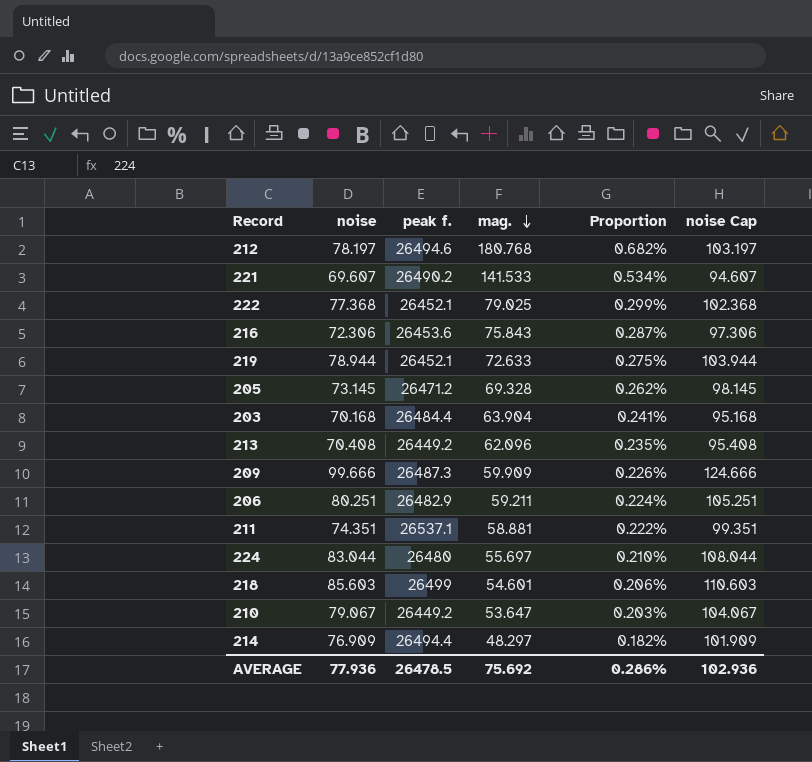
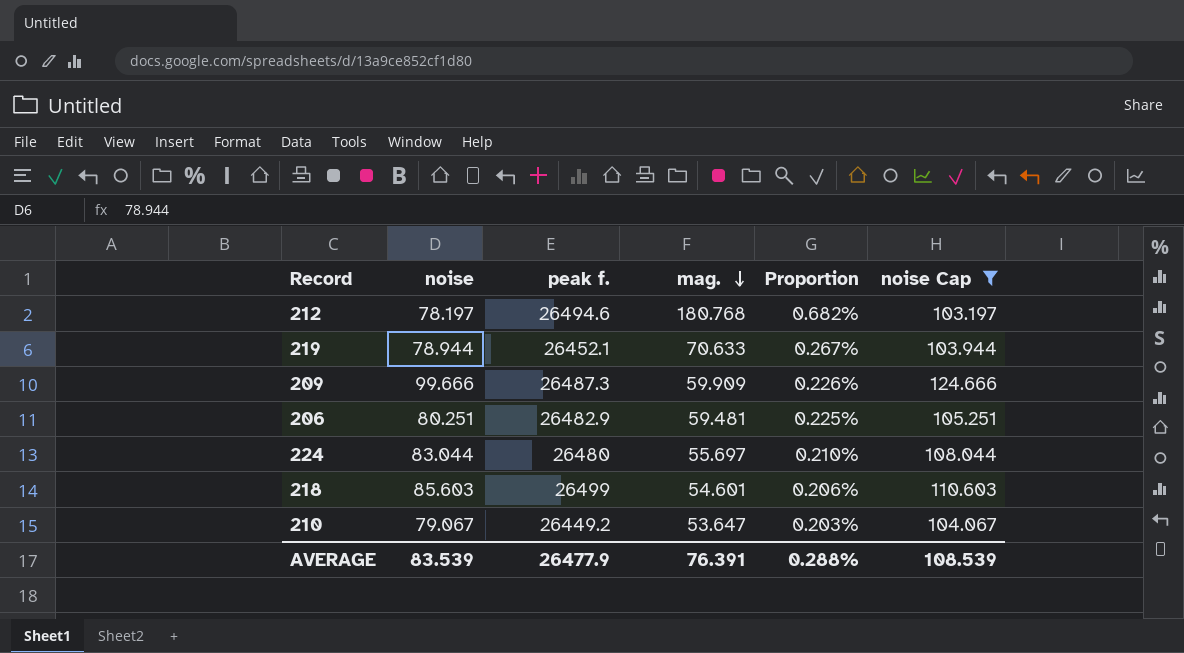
filter: none -> noise Cap >= 103.197
219 | mag.: 72.633 -> 70.633
219 | Proportion: 0.275% -> 0.267%
206 | mag.: 59.211 -> 59.481
206 | Proportion: 0.224% -> 0.225%
AVERAGE | noise: 77.936 -> 83.539
AVERAGE | peak f.: 26478.5 -> 26477.9
AVERAGE | mag.: 75.692 -> 76.391
AVERAGE | Proportion: 0.286% -> 0.288%
AVERAGE | noise Cap: 102.936 -> 108.539

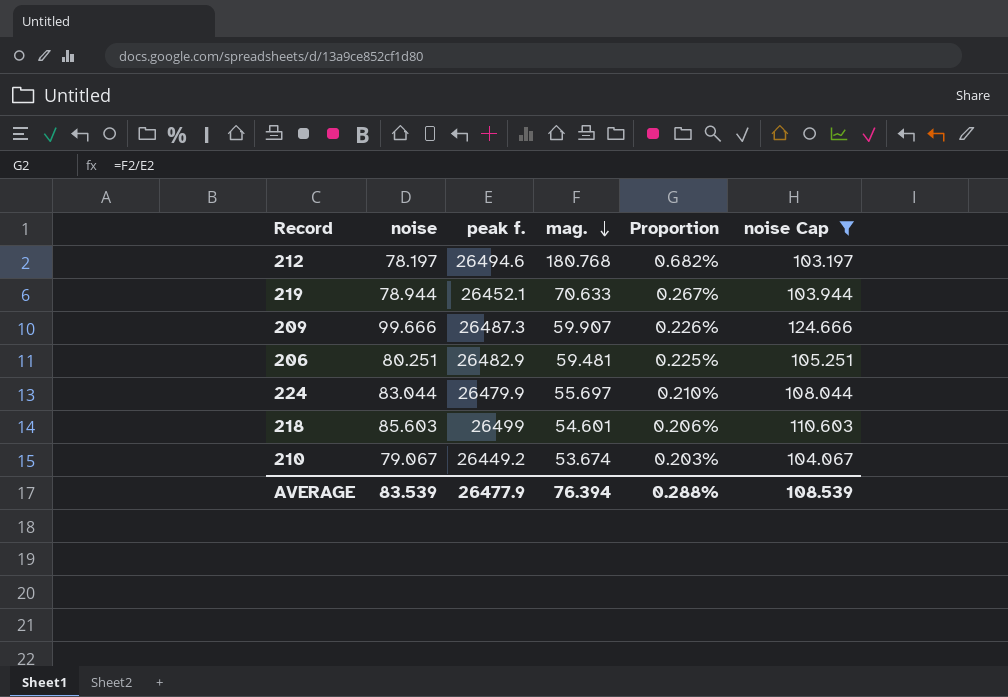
209 | mag.: 59.909 -> 59.907
224 | peak f.: 26480 -> 26479.9
210 | mag.: 53.647 -> 53.674
AVERAGE | mag.: 76.391 -> 76.394

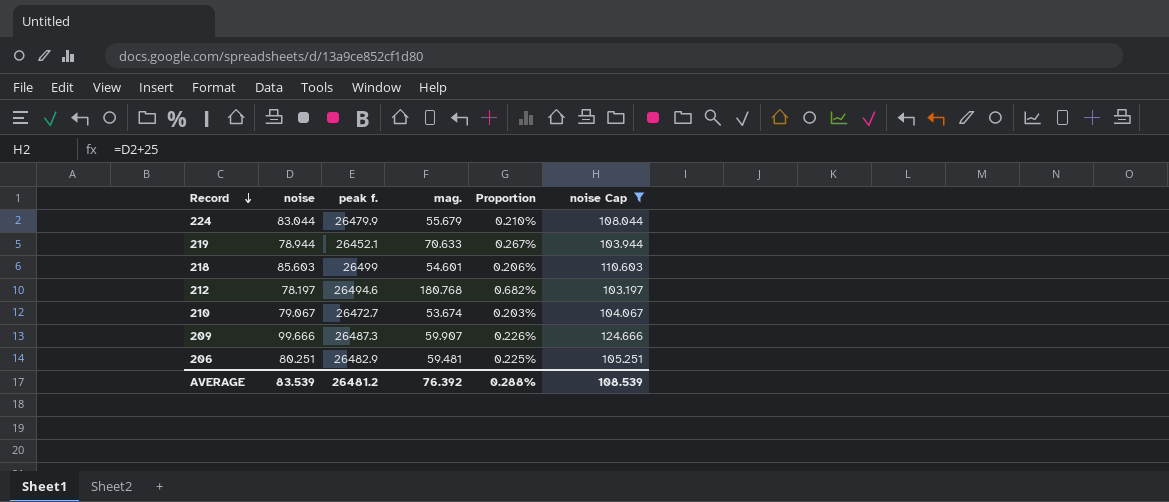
row order: mag. descending -> Record descending
224 | mag.: 55.697 -> 55.679
210 | peak f.: 26449.2 -> 26472.7
AVERAGE | peak f.: 26477.9 -> 26481.2
AVERAGE | mag.: 76.394 -> 76.392

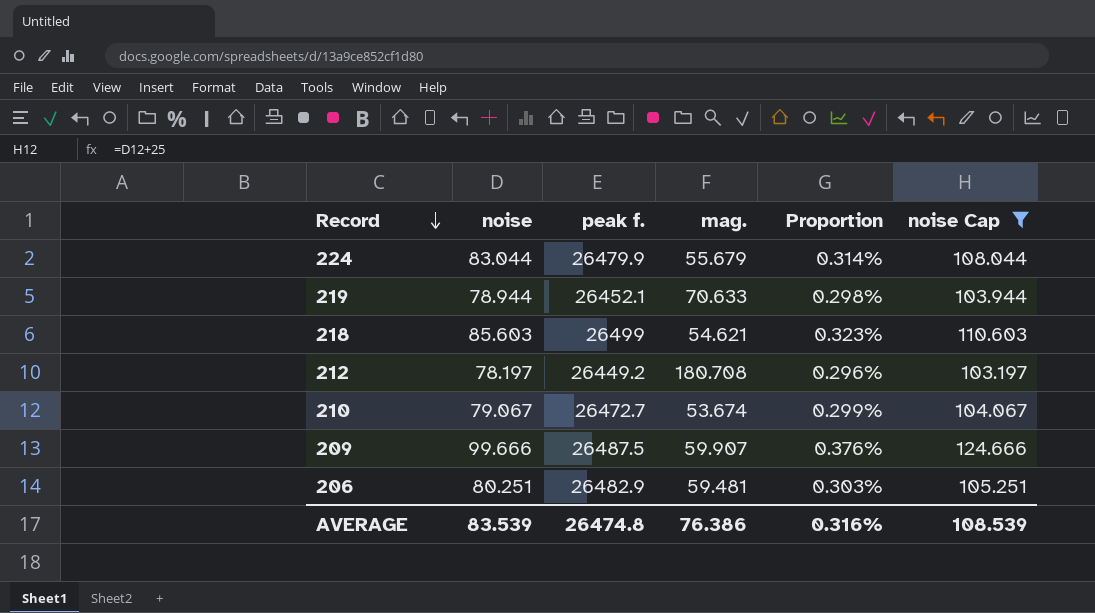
column Proportion | formula: [mag.] / [peak f.] -> [noise] / [peak f.]
218 | mag.: 54.601 -> 54.621
212 | peak f.: 26494.6 -> 26449.2
212 | mag.: 180.768 -> 180.708
209 | peak f.: 26487.3 -> 26487.5
AVERAGE | peak f.: 26481.2 -> 26474.8
AVERAGE | mag.: 76.392 -> 76.386
AVERAGE | Proportion: 0.288% -> 0.316%

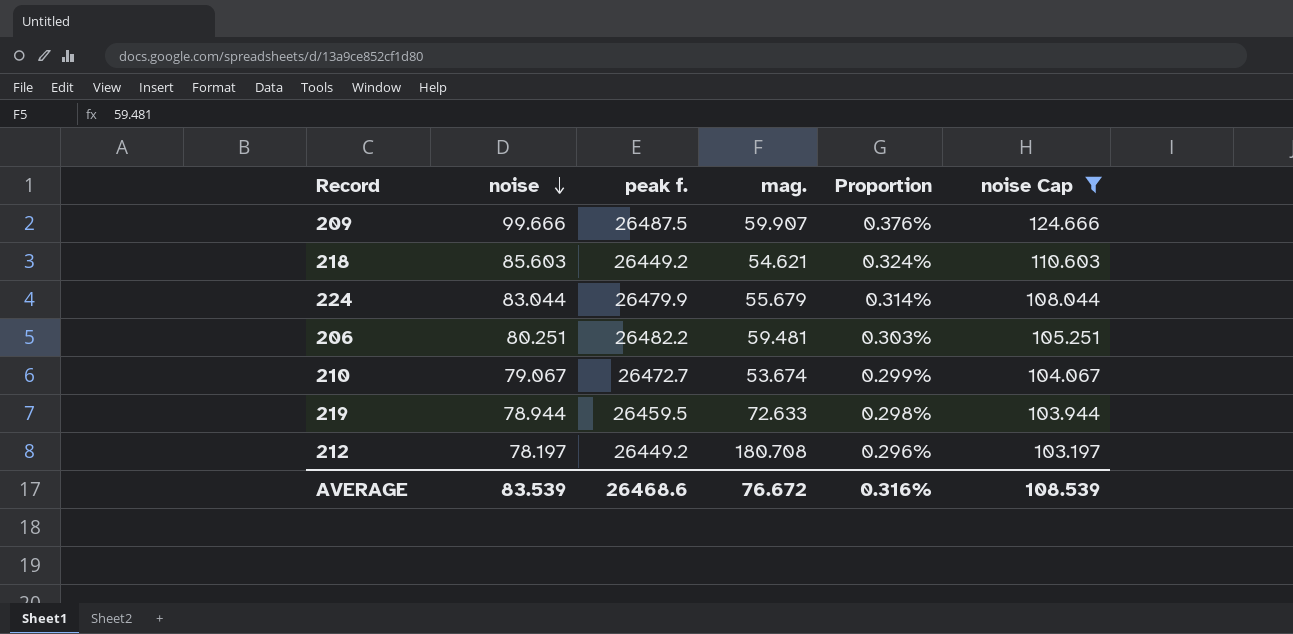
row order: Record descending -> noise descending
218 | peak f.: 26499 -> 26449.2
218 | Proportion: 0.323% -> 0.324%
206 | peak f.: 26482.9 -> 26482.2
219 | peak f.: 26452.1 -> 26459.5
219 | mag.: 70.633 -> 72.633
AVERAGE | peak f.: 26474.8 -> 26468.6
AVERAGE | mag.: 76.386 -> 76.672

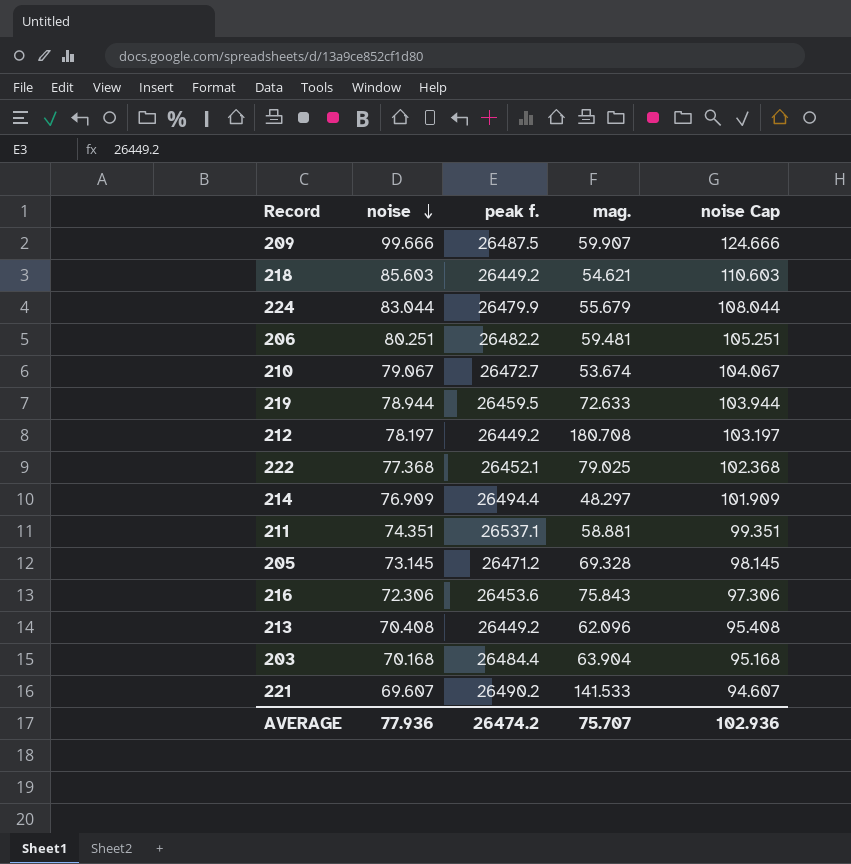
filter: noise Cap >= 103.197 -> none
column Proportion | formula: [noise] / [peak f.] -> none
AVERAGE | noise: 83.539 -> 77.936
AVERAGE | peak f.: 26468.6 -> 26474.2
AVERAGE | mag.: 76.672 -> 75.707
AVERAGE | noise Cap: 108.539 -> 102.936

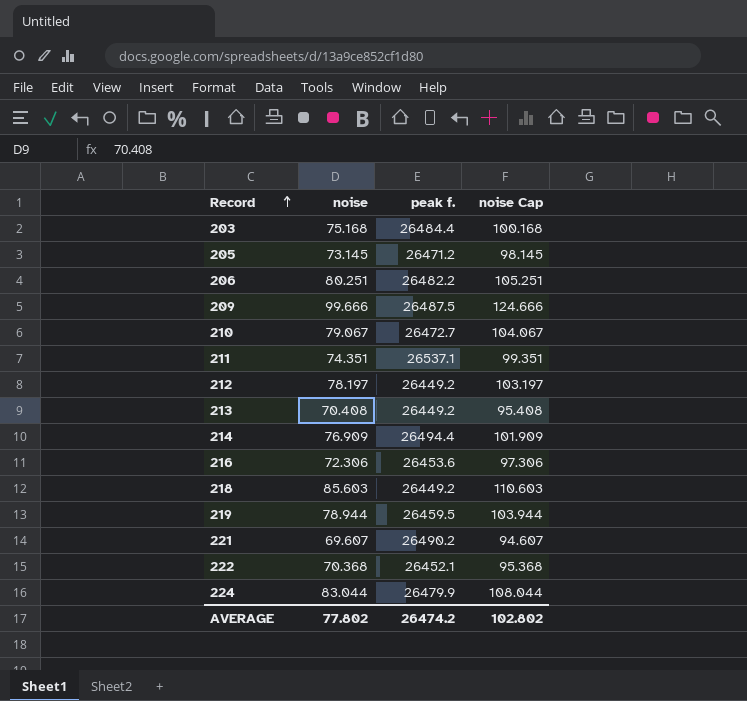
row order: noise descending -> Record ascending
column mag. | position: 4 -> none
203 | noise: 70.168 -> 75.168
203 | noise Cap: 95.168 -> 100.168
222 | noise: 77.368 -> 70.368
222 | noise Cap: 102.368 -> 95.368
AVERAGE | noise: 77.936 -> 77.802
AVERAGE | noise Cap: 102.936 -> 102.802

